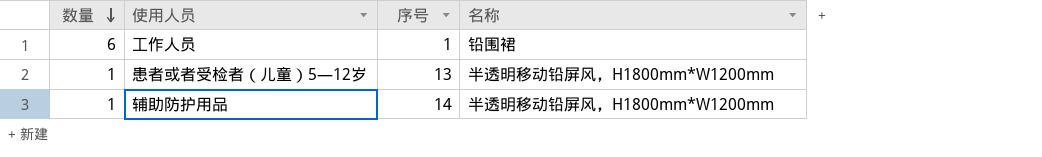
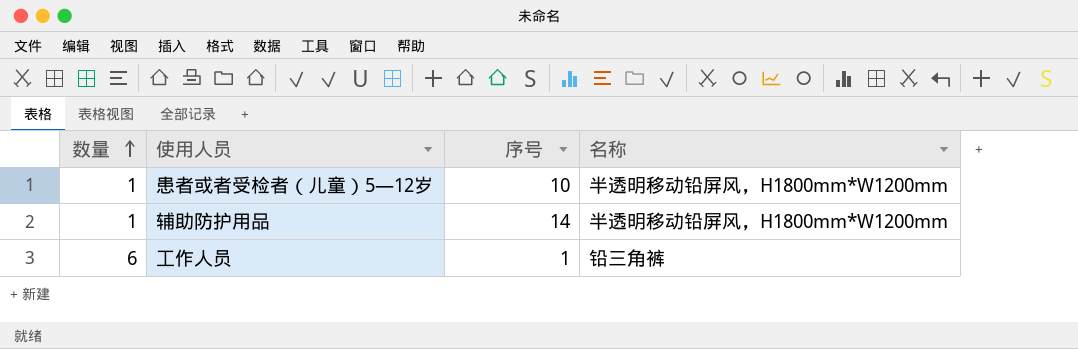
row order: 数量 descending -> 数量 ascending
患者或者受检者（儿童）5—12岁 | 序号: 13 -> 10
工作人员 | 名称: 铅围裙 -> 铅三角裤

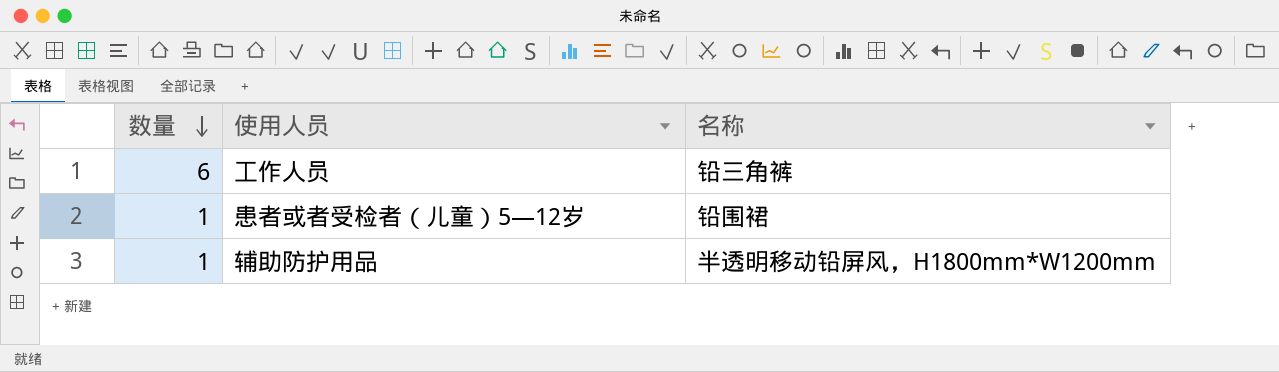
row order: 数量 ascending -> 数量 descending
column 序号 | position: 3 -> none
患者或者受检者（儿童）5—12岁 | 名称: 半透明移动铅屏风，H1800mm*W1200mm -> 铅围裙

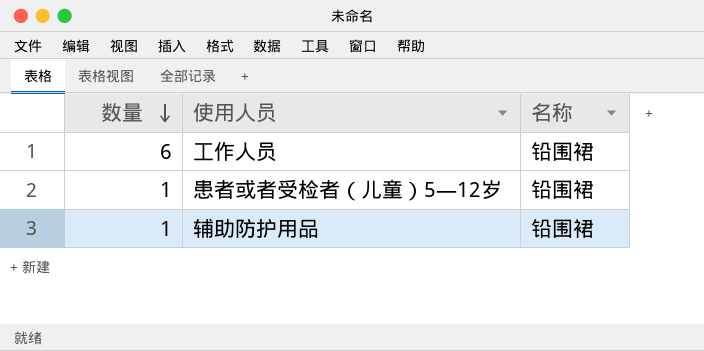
工作人员 | 名称: 铅三角裤 -> 铅围裙
辅助防护用品 | 名称: 半透明移动铅屏风，H1800mm*W1200mm -> 铅围裙

